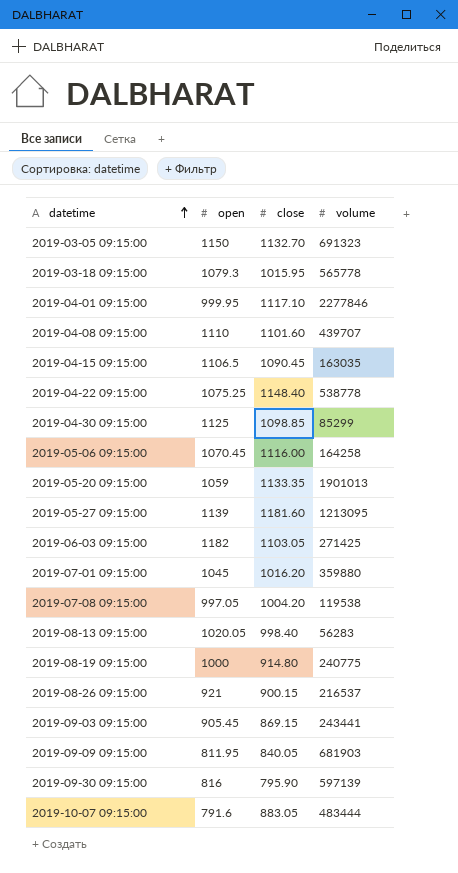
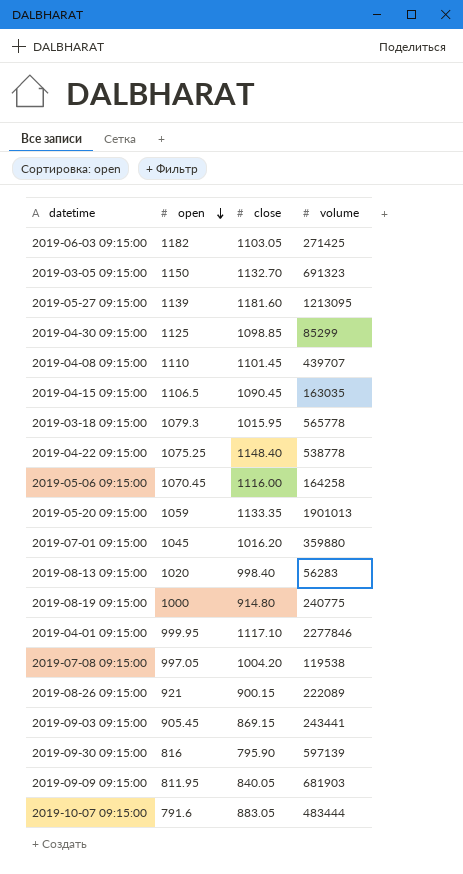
row order: datetime ascending -> open descending
2019-04-08 09:15:00 | close: 1101.60 -> 1101.45
2019-08-13 09:15:00 | open: 1020.05 -> 1020
2019-08-26 09:15:00 | volume: 216537 -> 222089

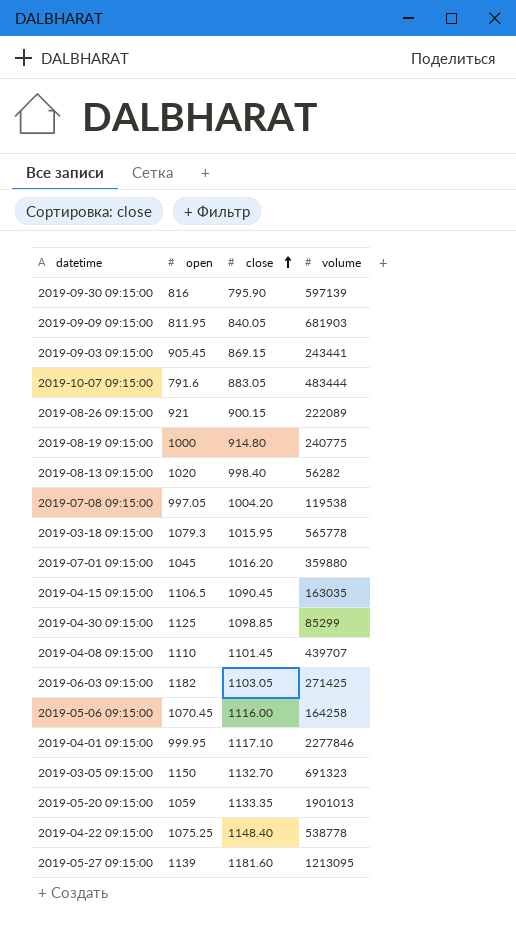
row order: open descending -> close ascending
2019-08-13 09:15:00 | volume: 56283 -> 56282

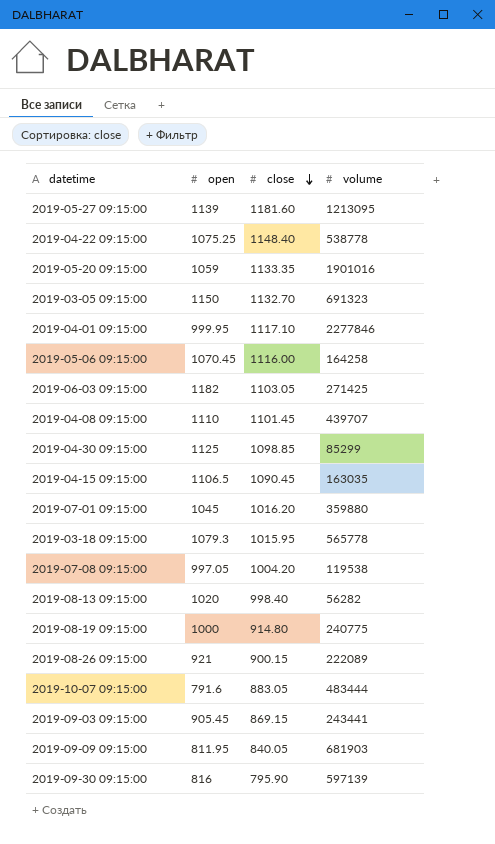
row order: close ascending -> close descending
2019-05-20 09:15:00 | volume: 1901013 -> 1901016

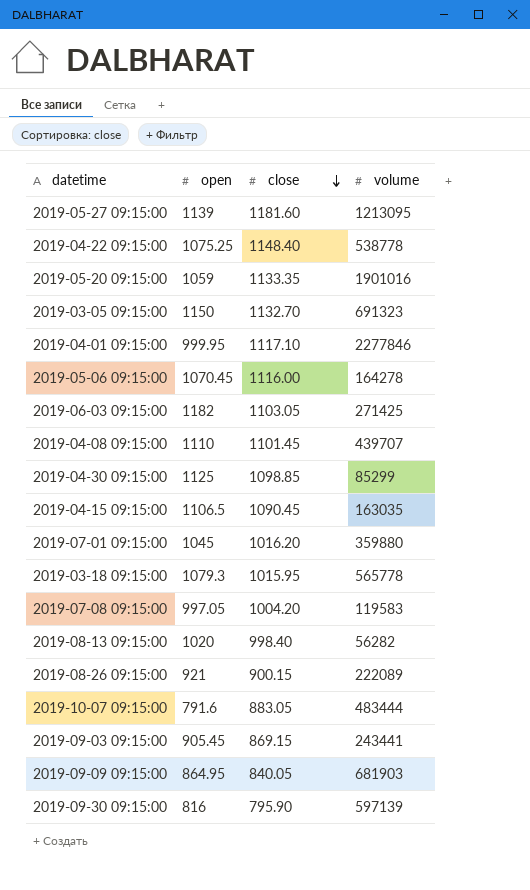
row 2019-08-19 09:15:00: 1000 | 914.80 | 240775 -> none
2019-05-06 09:15:00 | volume: 164258 -> 164278
2019-07-08 09:15:00 | volume: 119538 -> 119583
2019-09-09 09:15:00 | open: 811.95 -> 864.95

